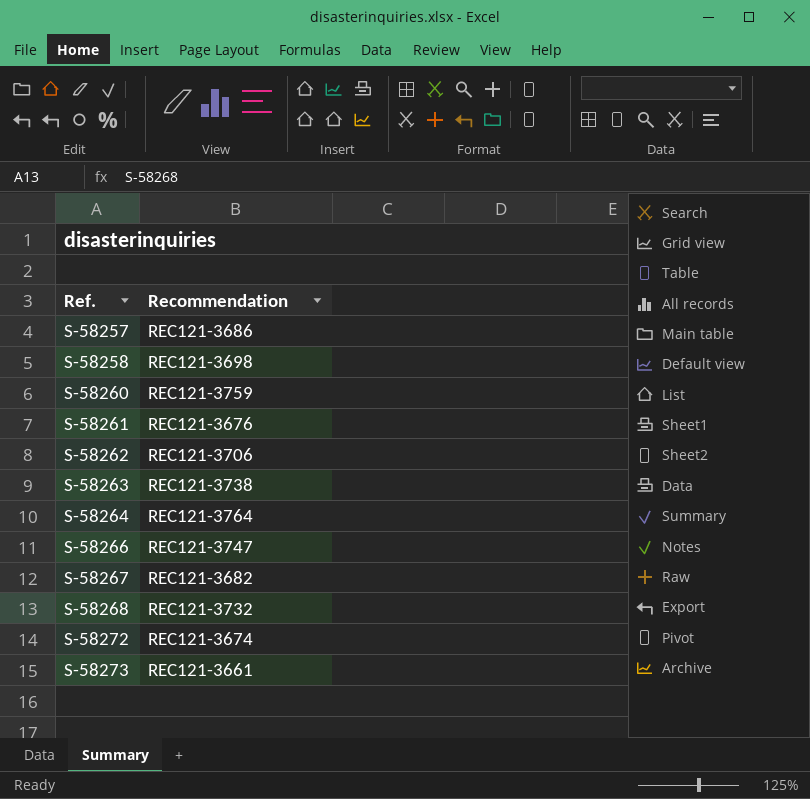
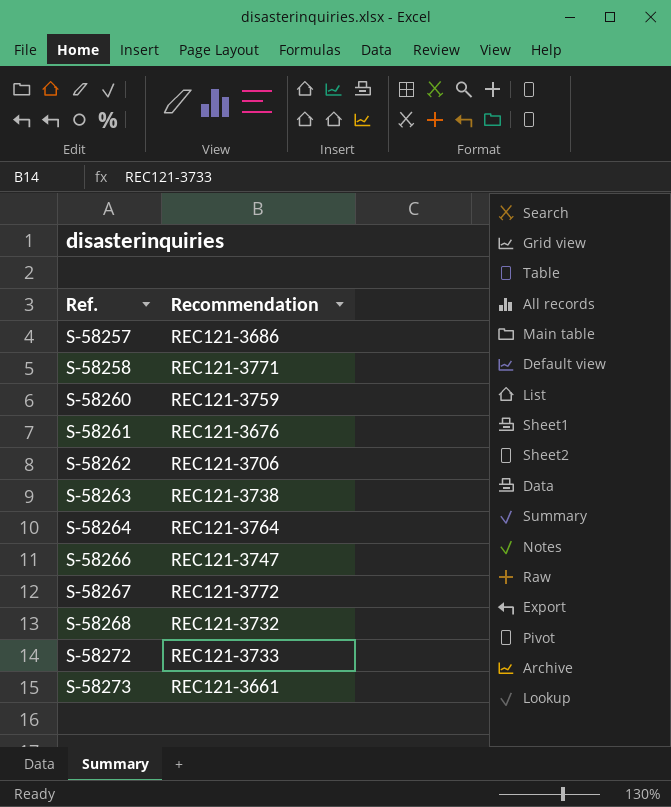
S-58258 | Recommendation: REC121-3698 -> REC121-3771
S-58267 | Recommendation: REC121-3682 -> REC121-3772
S-58272 | Recommendation: REC121-3674 -> REC121-3733

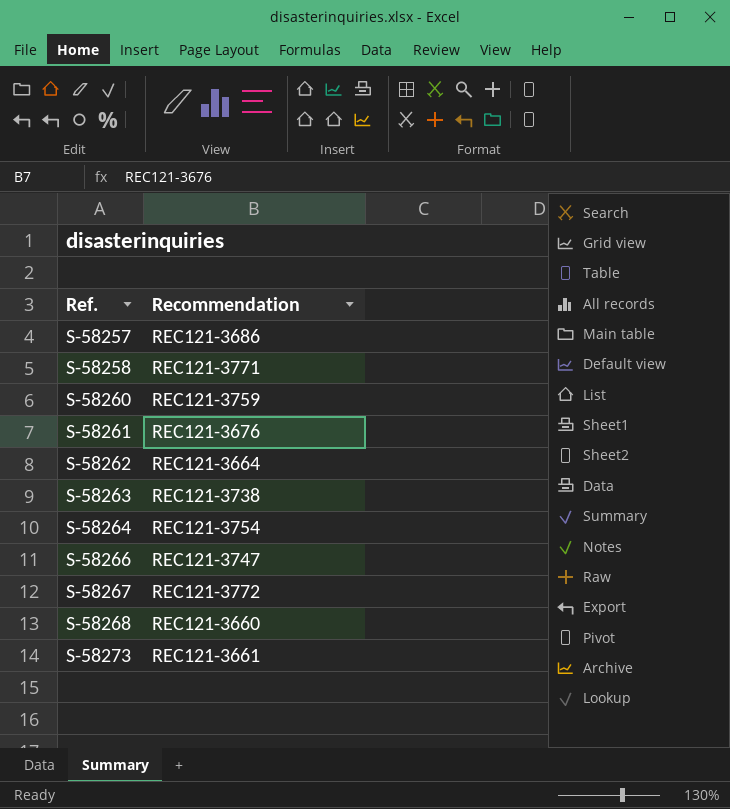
row S-58272: REC121-3733 -> none
S-58262 | Recommendation: REC121-3706 -> REC121-3664
S-58264 | Recommendation: REC121-3764 -> REC121-3754
S-58268 | Recommendation: REC121-3732 -> REC121-3660

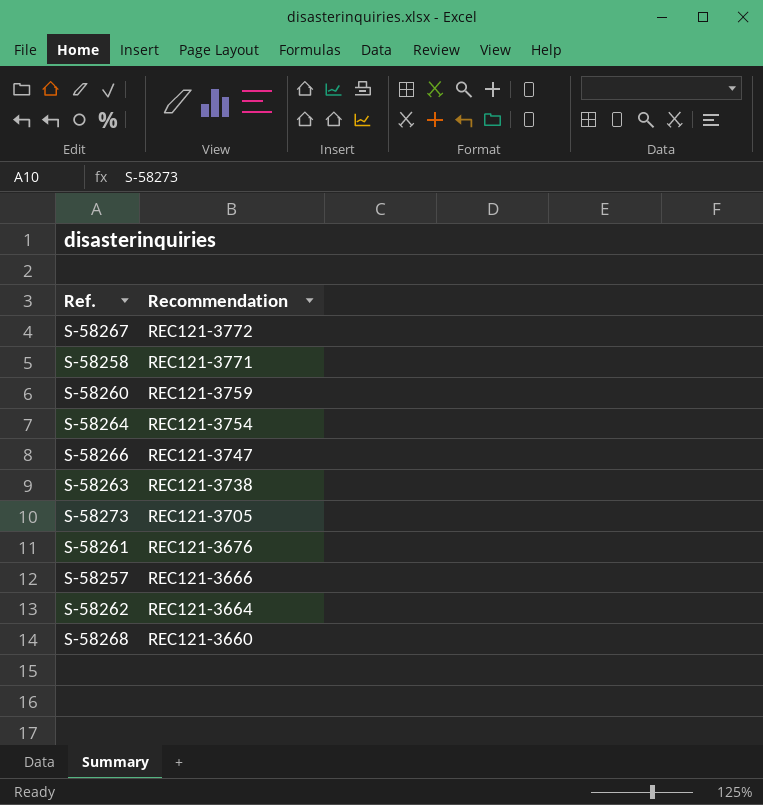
row order: Ref. ascending -> Recommendation descending
S-58273 | Recommendation: REC121-3661 -> REC121-3705
S-58257 | Recommendation: REC121-3686 -> REC121-3666

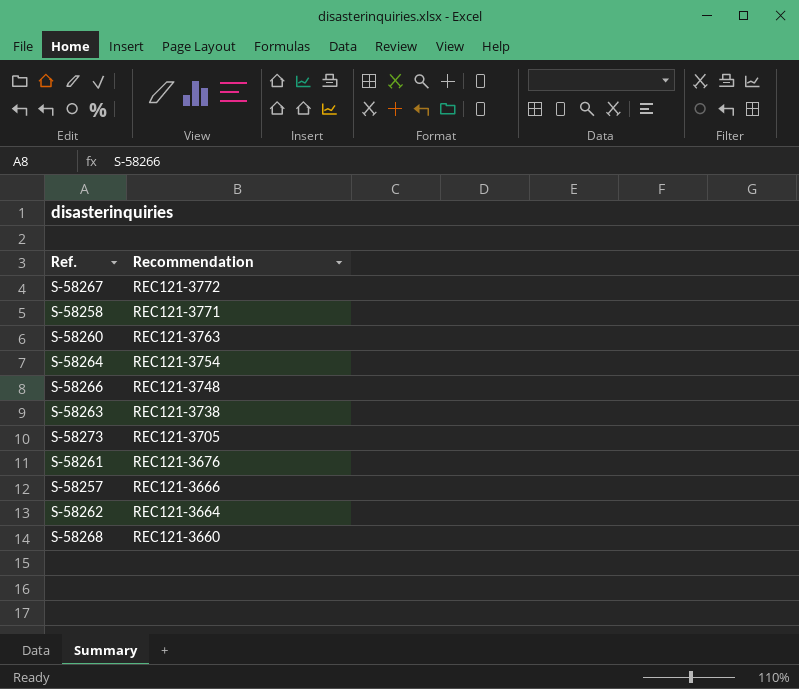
S-58260 | Recommendation: REC121-3759 -> REC121-3763
S-58266 | Recommendation: REC121-3747 -> REC121-3748

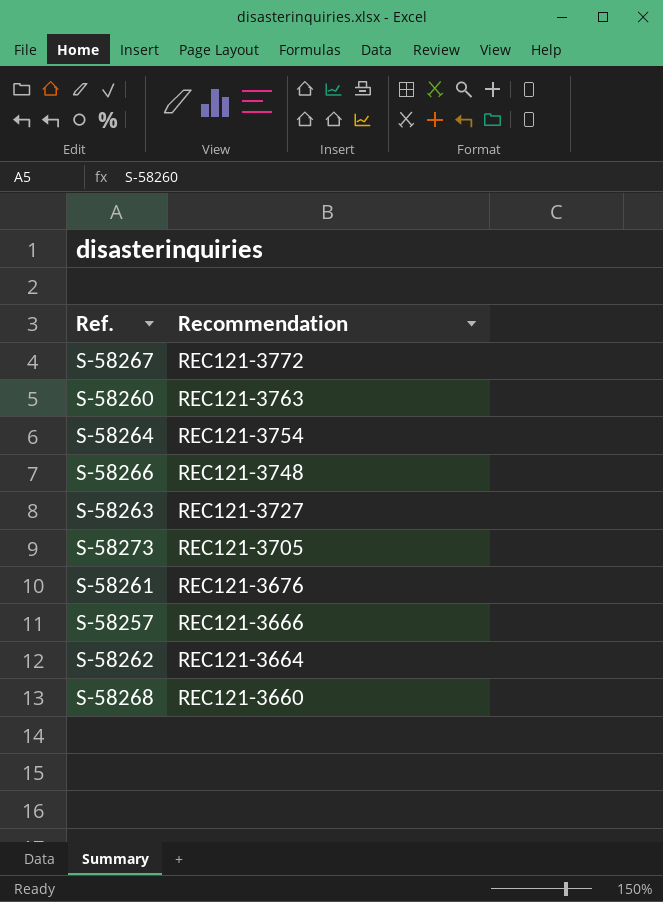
row S-58258: REC121-3771 -> none
S-58263 | Recommendation: REC121-3738 -> REC121-3727

